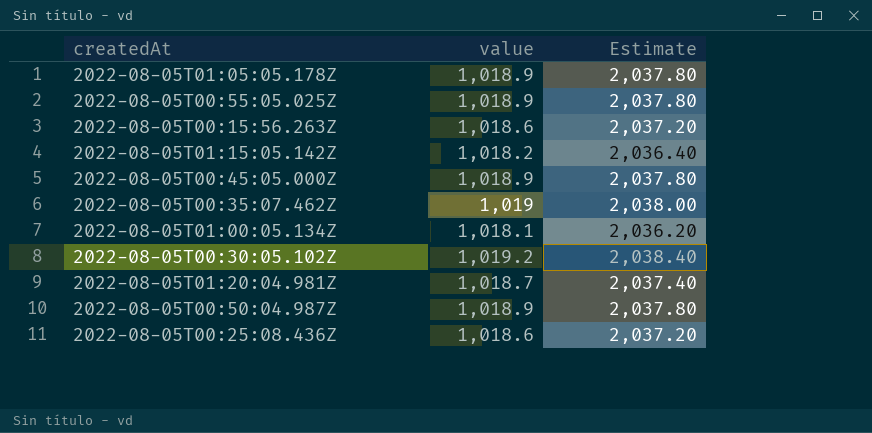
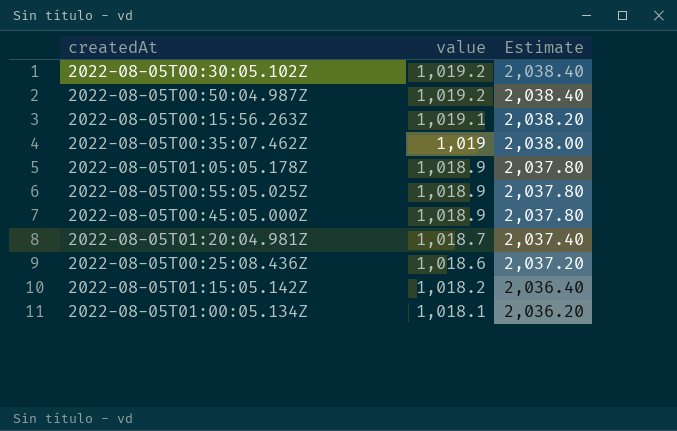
row order: none -> value descending
2022-08-05T00:50:04.987Z | value: 1,018.9 -> 1,019.2
2022-08-05T00:50:04.987Z | Estimate: 2,037.80 -> 2,038.40
2022-08-05T00:15:56.263Z | value: 1,018.6 -> 1,019.1
2022-08-05T00:15:56.263Z | Estimate: 2,037.20 -> 2,038.20

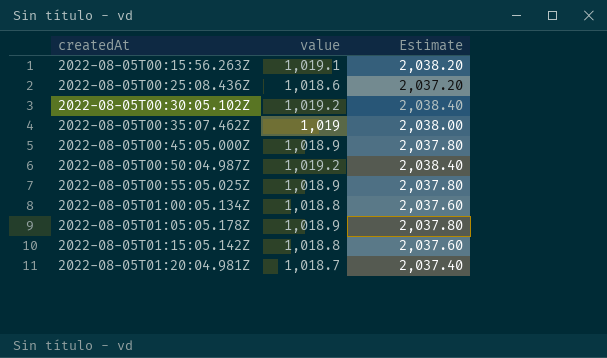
row order: value descending -> createdAt ascending
2022-08-05T01:00:05.134Z | value: 1,018.1 -> 1,018.8
2022-08-05T01:00:05.134Z | Estimate: 2,036.20 -> 2,037.60
2022-08-05T01:15:05.142Z | value: 1,018.2 -> 1,018.8
2022-08-05T01:15:05.142Z | Estimate: 2,036.40 -> 2,037.60

